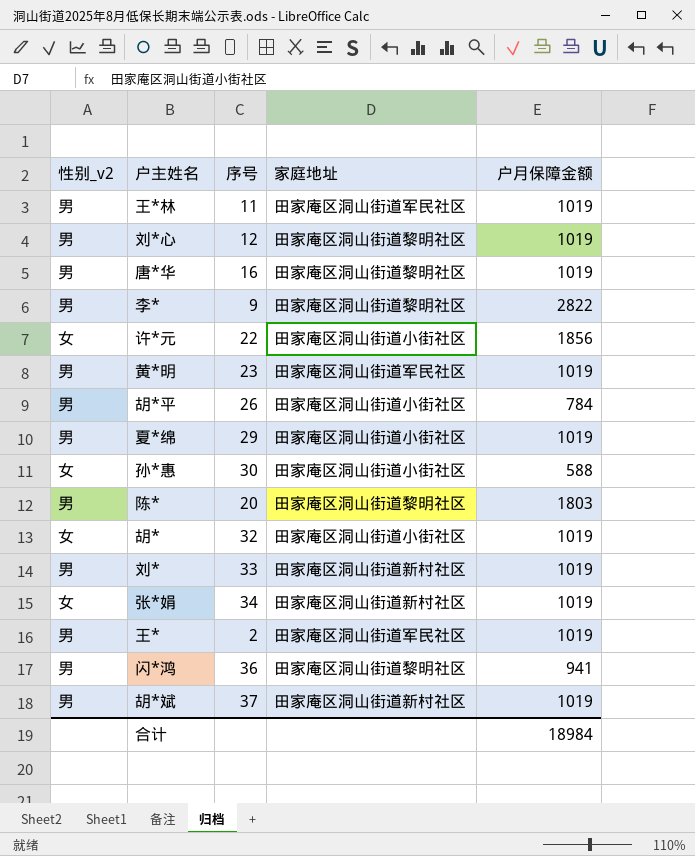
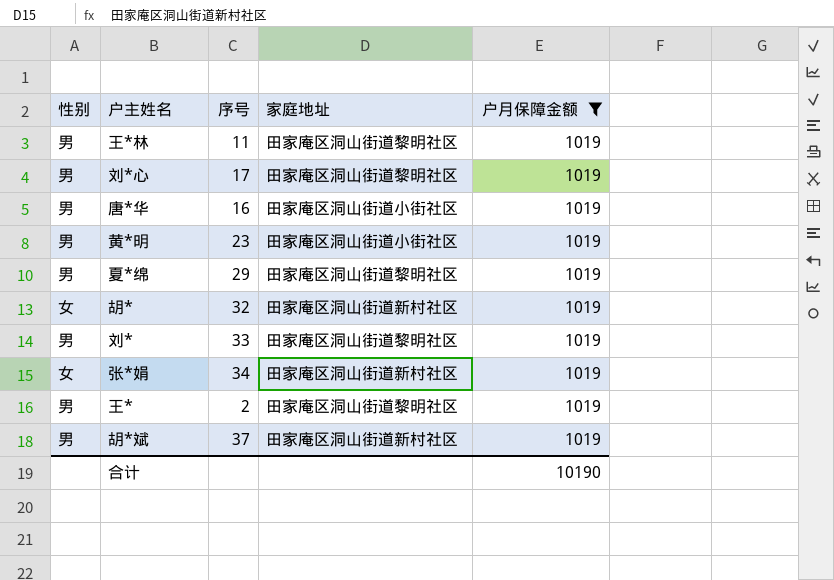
filter: none -> 户月保障金额 = 1019
column name: 性别_v2 -> 性别
王*林 | 家庭地址: 田家庵区洞山街道军民社区 -> 田家庵区洞山街道黎明社区
刘*心 | 序号: 12 -> 17
唐*华 | 家庭地址: 田家庵区洞山街道黎明社区 -> 田家庵区洞山街道小街社区
黄*明 | 家庭地址: 田家庵区洞山街道军民社区 -> 田家庵区洞山街道小街社区
夏*绵 | 家庭地址: 田家庵区洞山街道小街社区 -> 田家庵区洞山街道黎明社区
胡* | 家庭地址: 田家庵区洞山街道小街社区 -> 田家庵区洞山街道新村社区
刘* | 家庭地址: 田家庵区洞山街道新村社区 -> 田家庵区洞山街道黎明社区
王* | 家庭地址: 田家庵区洞山街道军民社区 -> 田家庵区洞山街道黎明社区
合计 | 户月保障金额: 18984 -> 10190

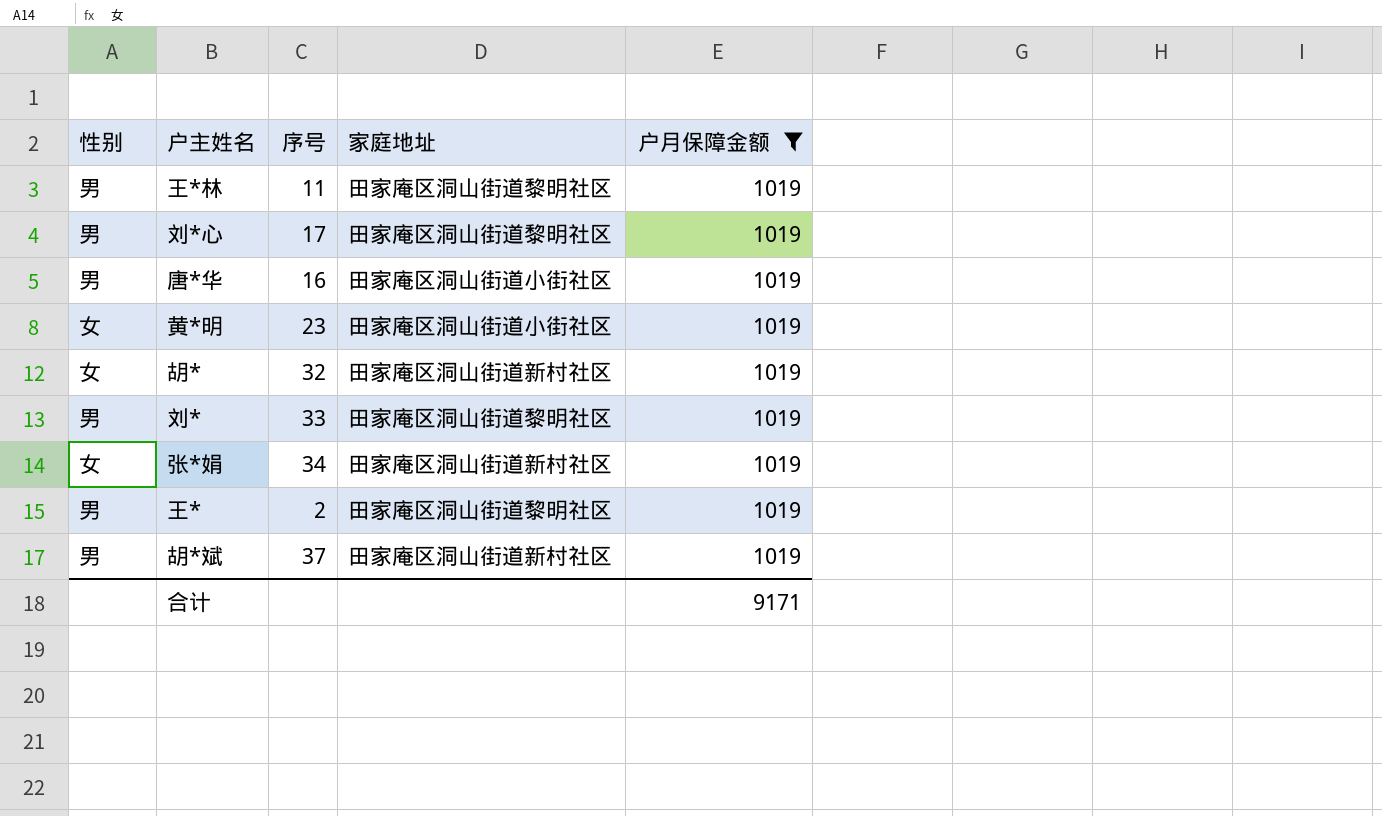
row 夏*绵: 男 | 29 | 田家庵区洞山街道黎明社区 | 1019 -> none
黄*明 | 性别: 男 -> 女
合计 | 户月保障金额: 10190 -> 9171

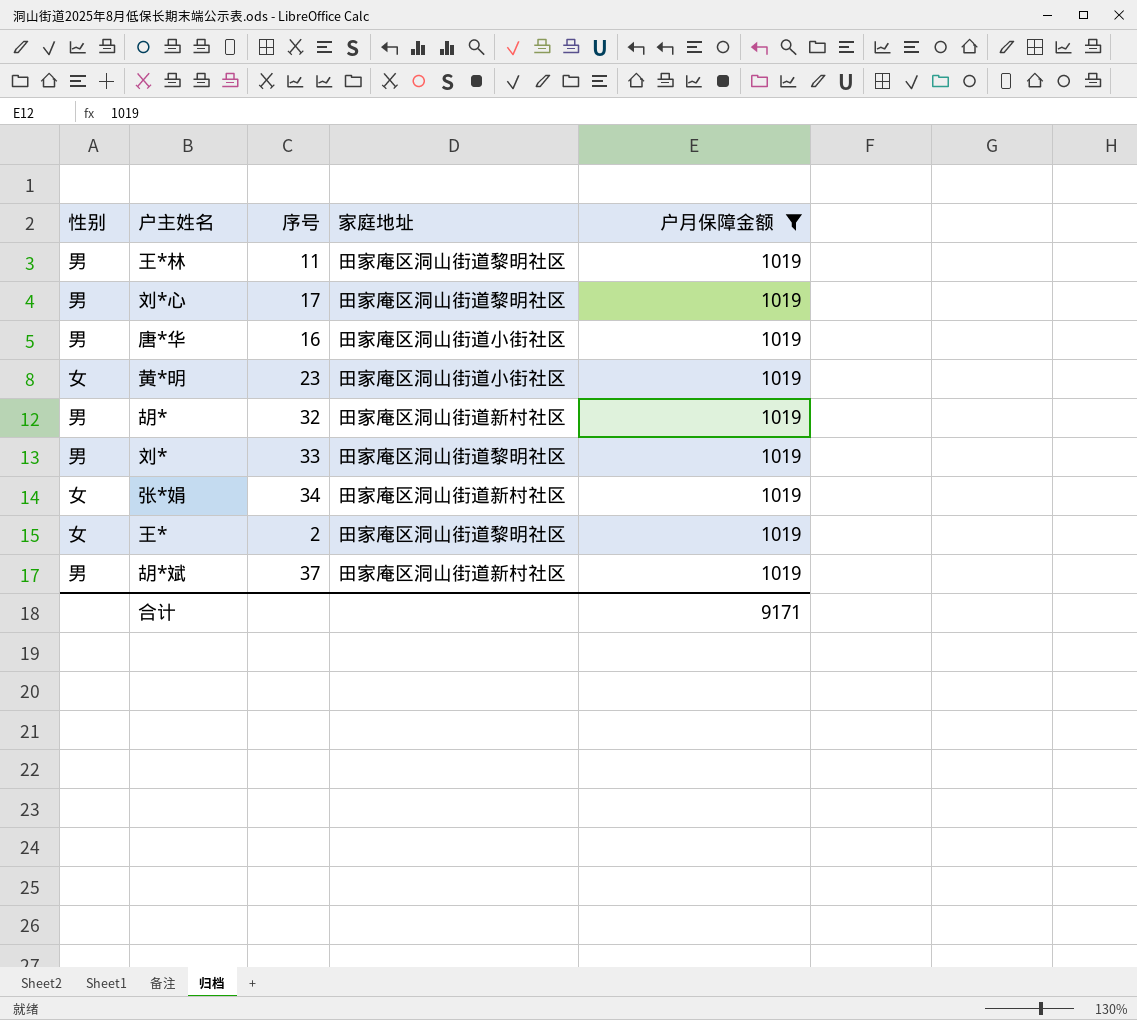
胡* | 性别: 女 -> 男
王* | 性别: 男 -> 女

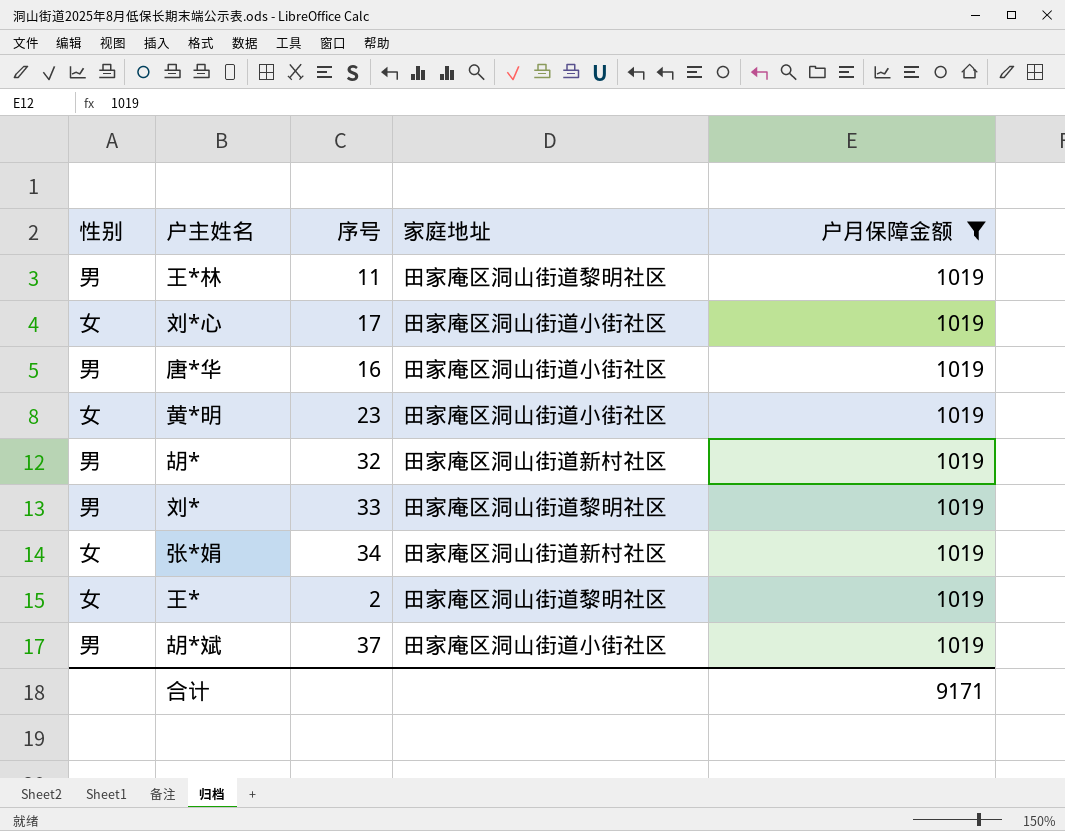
刘*心 | 性别: 男 -> 女
刘*心 | 家庭地址: 田家庵区洞山街道黎明社区 -> 田家庵区洞山街道小街社区
胡*斌 | 家庭地址: 田家庵区洞山街道新村社区 -> 田家庵区洞山街道小街社区

